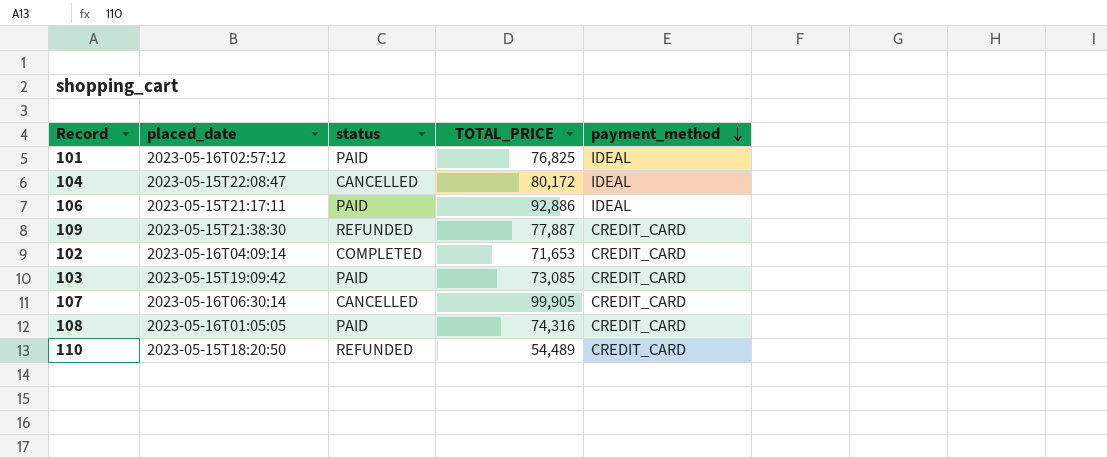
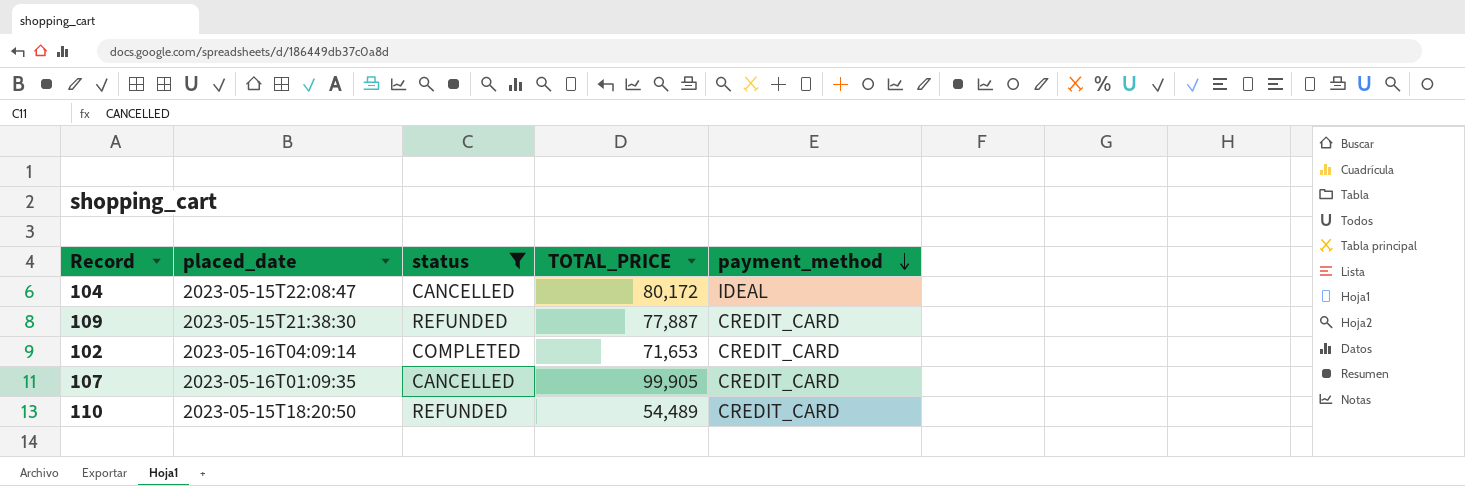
filter: none -> status != PAID
107 | placed_date: 2023-05-16T06:30:14 -> 2023-05-16T01:09:35

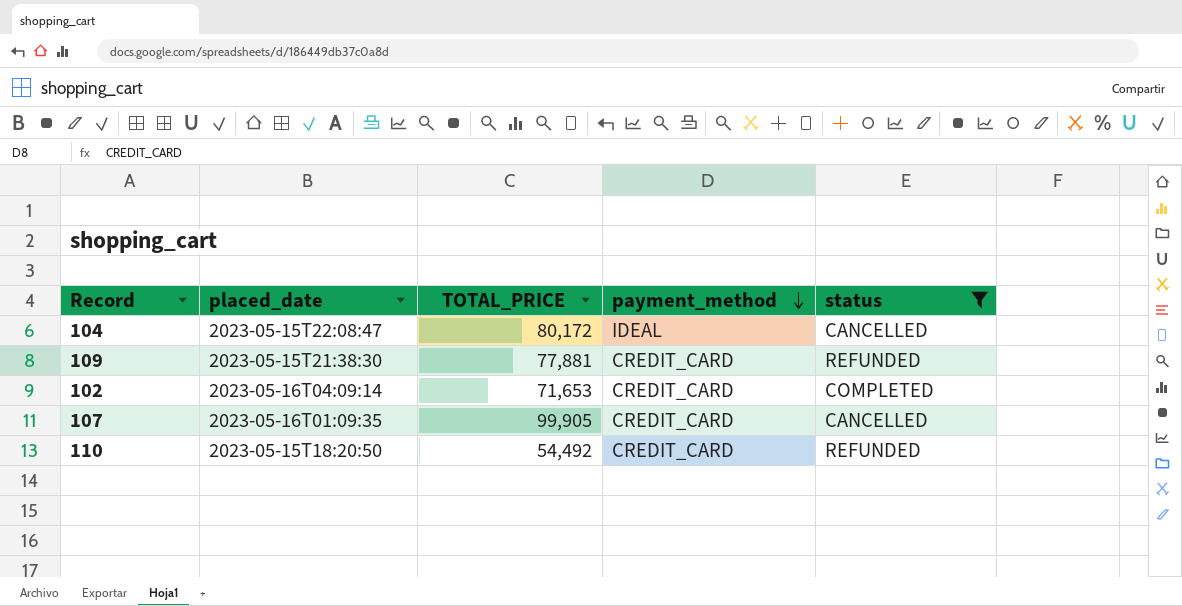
column status | position: 3 -> 5
109 | TOTAL_PRICE: 77,887 -> 77,881
110 | TOTAL_PRICE: 54,489 -> 54,492

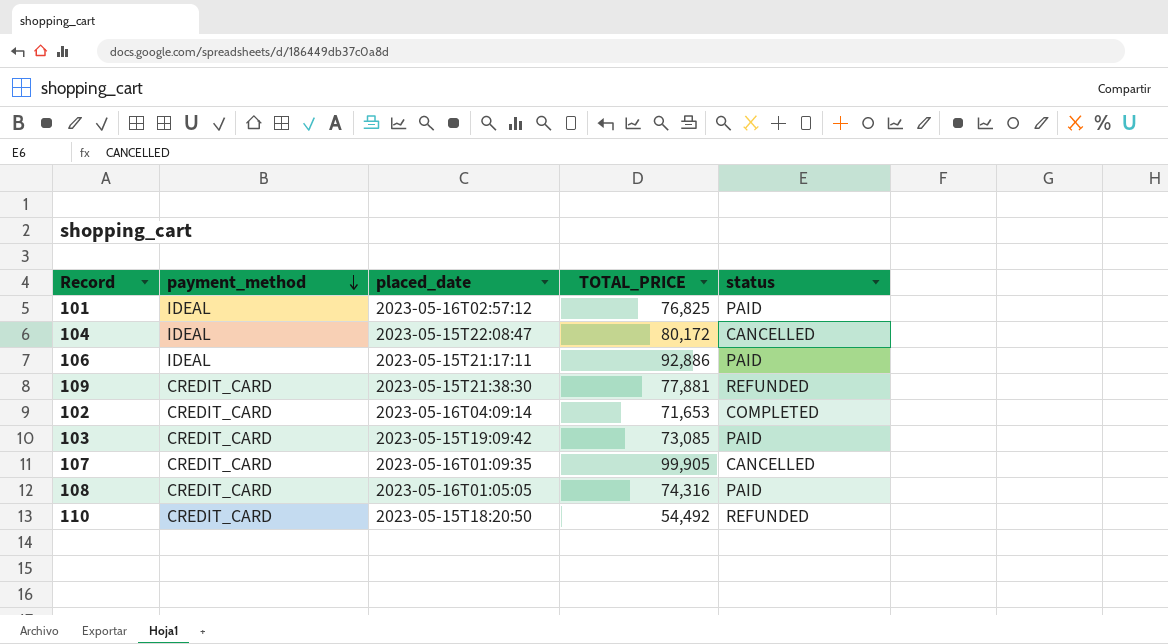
filter: status != PAID -> none
column payment_method | position: 4 -> 2

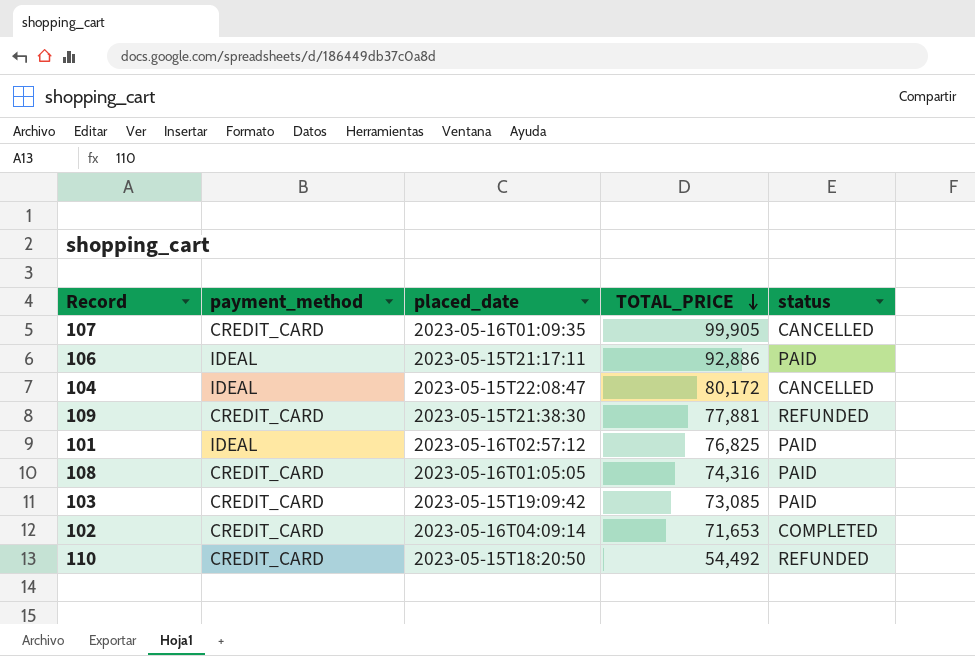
row order: payment_method descending -> TOTAL_PRICE descending

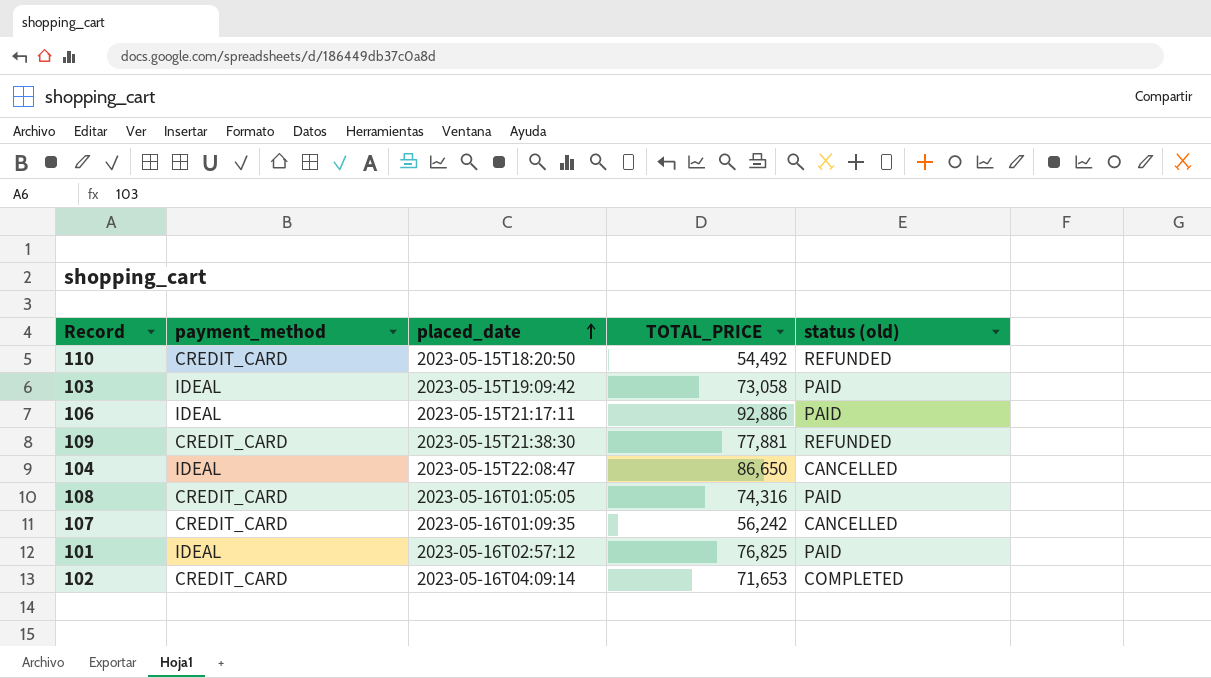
row order: TOTAL_PRICE descending -> placed_date ascending
column name: status -> status (old)
103 | payment_method: CREDIT_CARD -> IDEAL
103 | TOTAL_PRICE: 73,085 -> 73,058
104 | TOTAL_PRICE: 80,172 -> 86,650
107 | TOTAL_PRICE: 99,905 -> 56,242

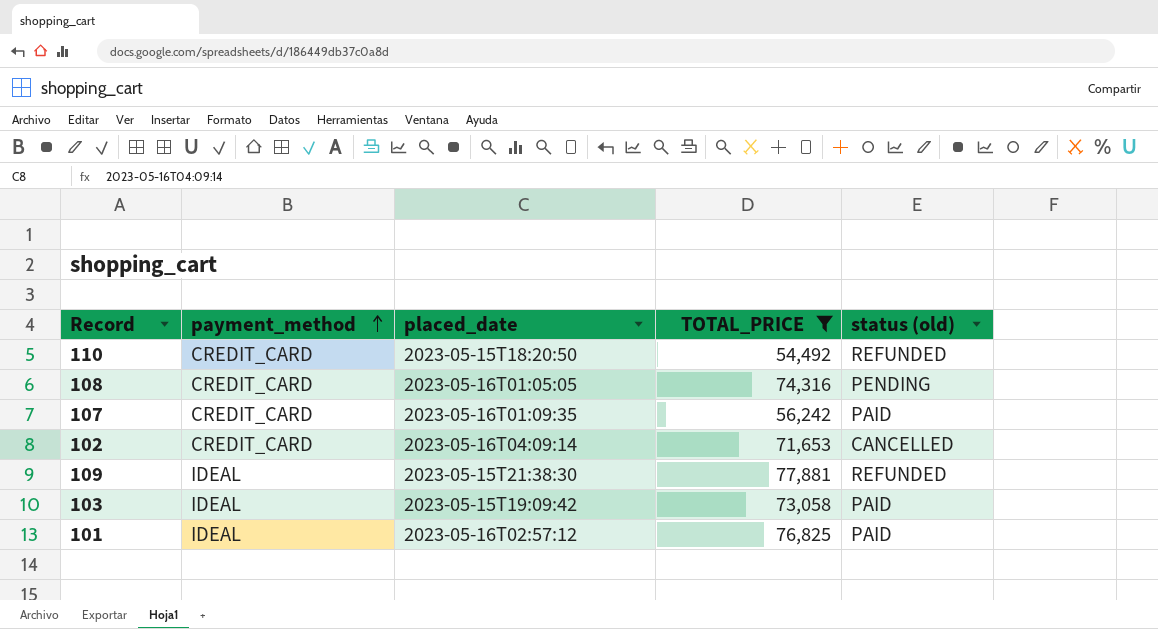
filter: none -> TOTAL_PRICE <= 77,881
row order: placed_date ascending -> payment_method ascending
108 | status (old): PAID -> PENDING
107 | status (old): CANCELLED -> PAID
102 | status (old): COMPLETED -> CANCELLED
109 | payment_method: CREDIT_CARD -> IDEAL

